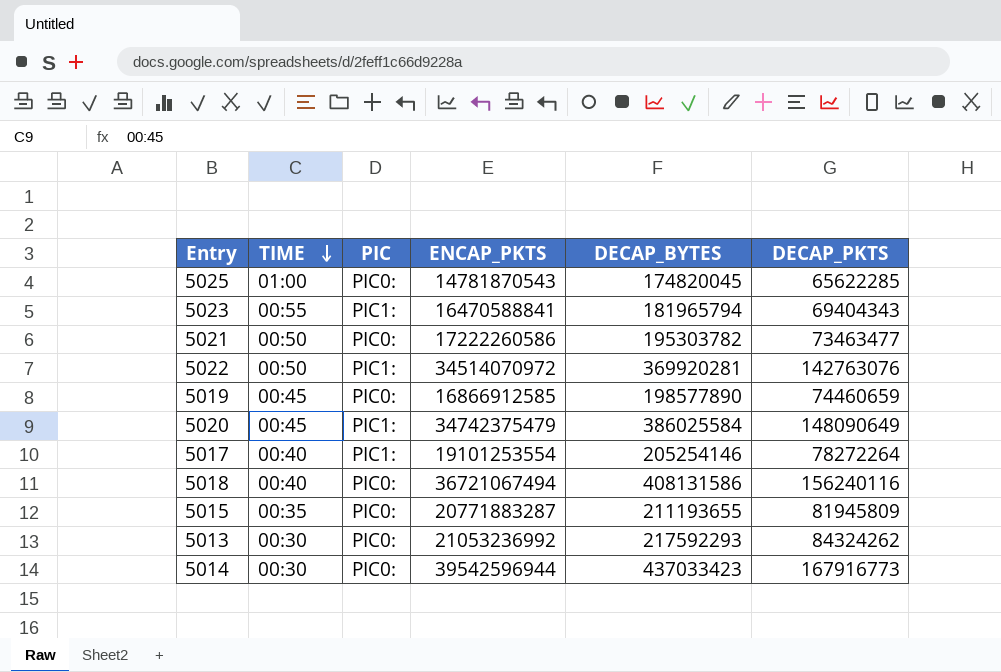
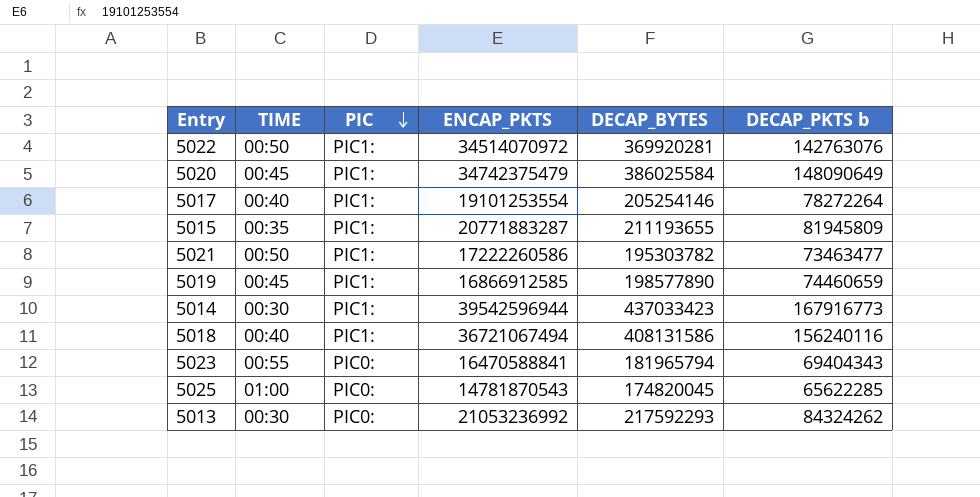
row order: TIME descending -> PIC descending
column name: DECAP_PKTS -> DECAP_PKTS b
5015 | PIC: PIC0: -> PIC1:
5021 | PIC: PIC0: -> PIC1:
5019 | PIC: PIC0: -> PIC1:
5014 | PIC: PIC0: -> PIC1:
5018 | PIC: PIC0: -> PIC1:
5023 | PIC: PIC1: -> PIC0:

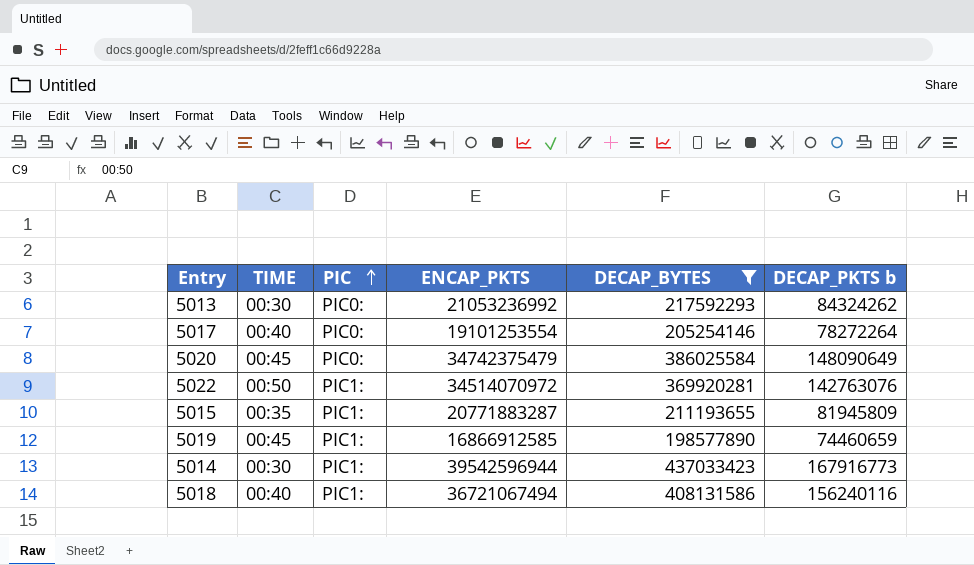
filter: none -> DECAP_BYTES >= 198577890
row order: PIC descending -> PIC ascending
5017 | PIC: PIC1: -> PIC0:
5020 | PIC: PIC1: -> PIC0:

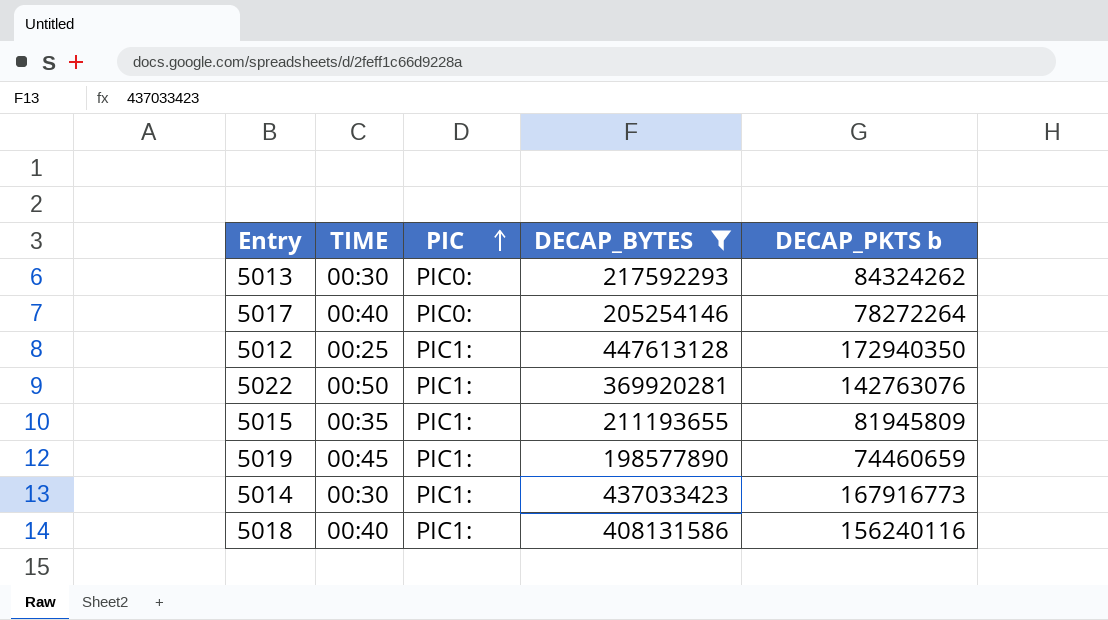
column ENCAP_PKTS | position: 4 -> none
row 5020: 00:45 | PIC0: | 34742375479 | 386025584 | 148090649 -> none
row 5012: none -> 00:25 | PIC1: | 447613128 | 172940350

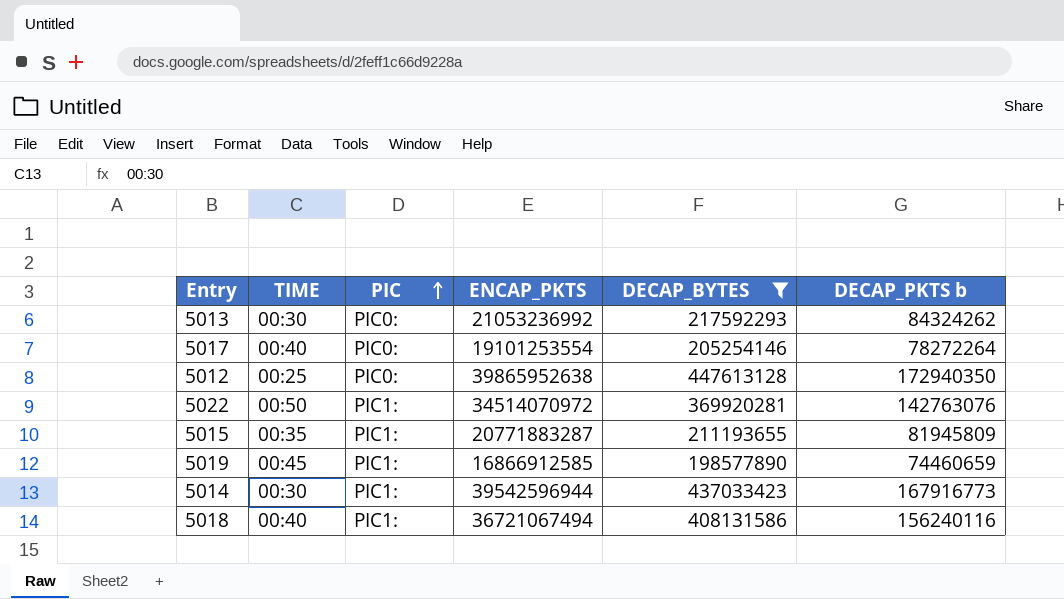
column ENCAP_PKTS | position: none -> 4
5012 | PIC: PIC1: -> PIC0:

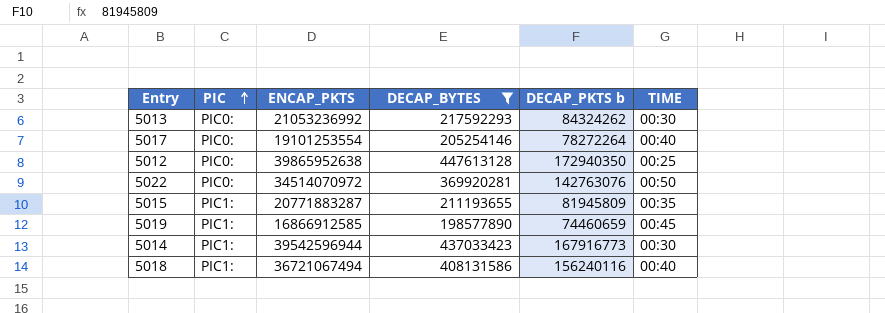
column TIME | position: 2 -> 6
5022 | PIC: PIC1: -> PIC0:

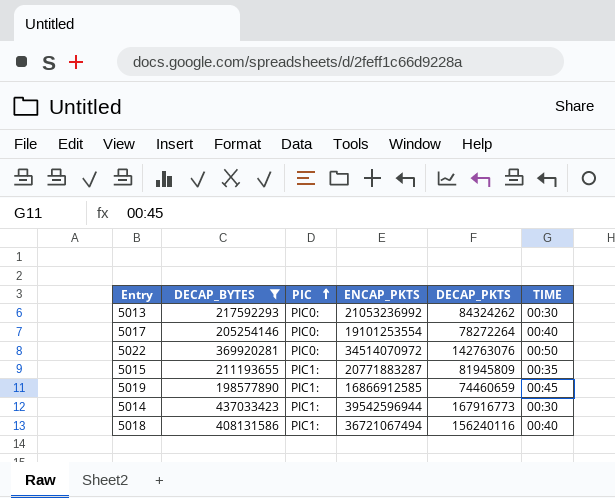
column DECAP_BYTES | position: 4 -> 2
column name: DECAP_PKTS b -> DECAP_PKTS
row 5012: PIC0: | 39865952638 | 447613128 | 172940350 | 00:25 -> none

